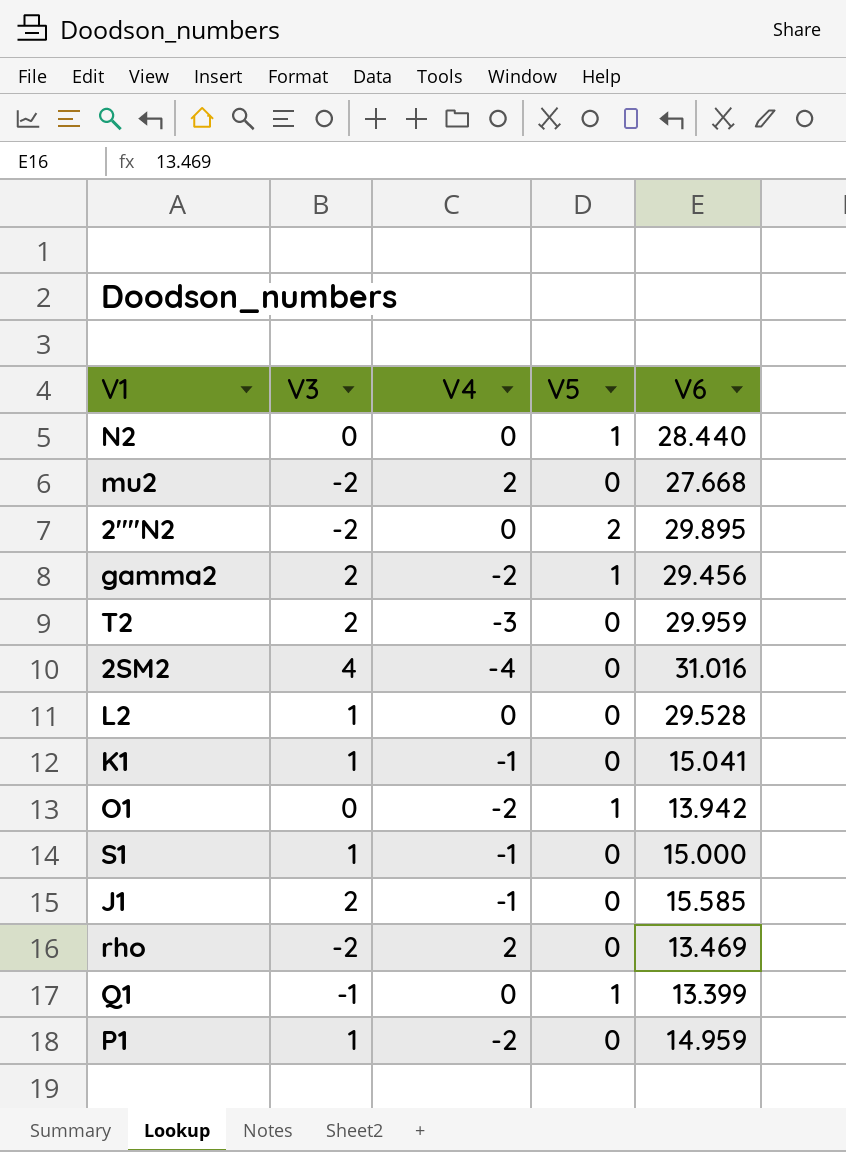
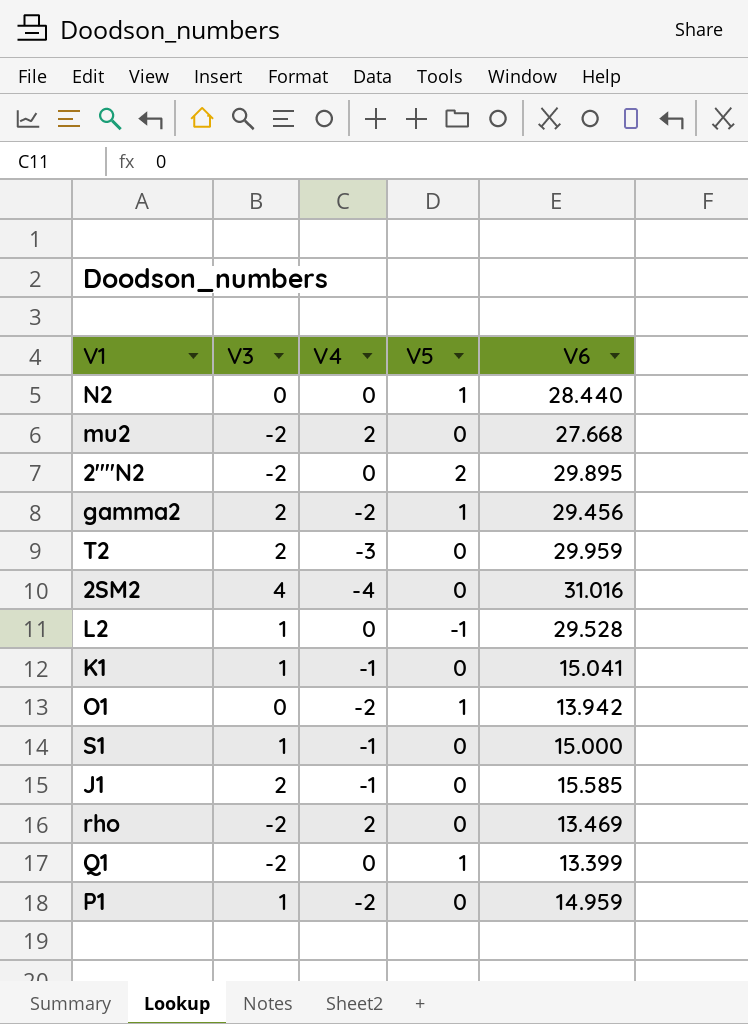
L2 | V5: 0 -> -1
Q1 | V3: -1 -> -2

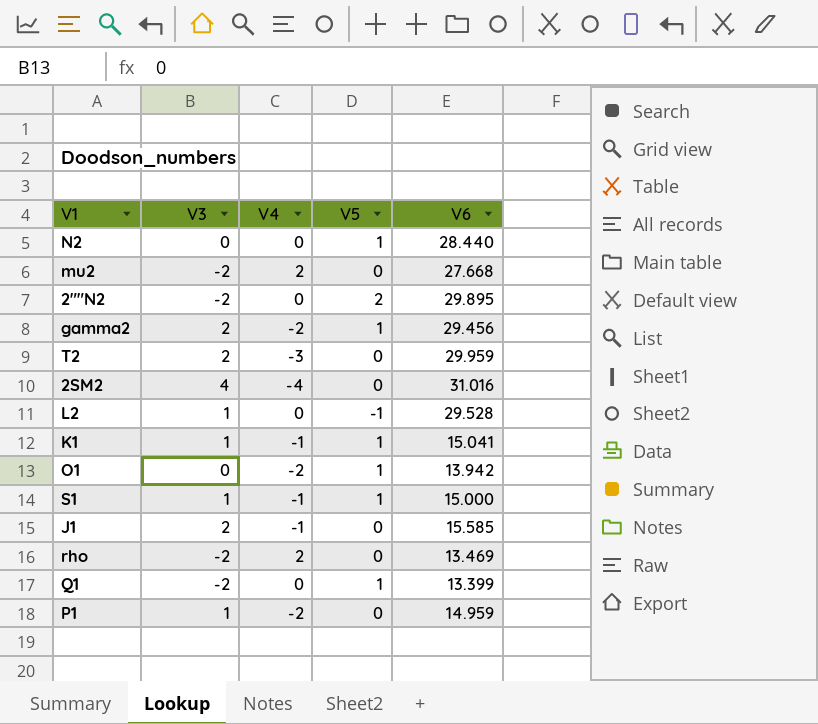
K1 | V5: 0 -> 1
S1 | V5: 0 -> 1

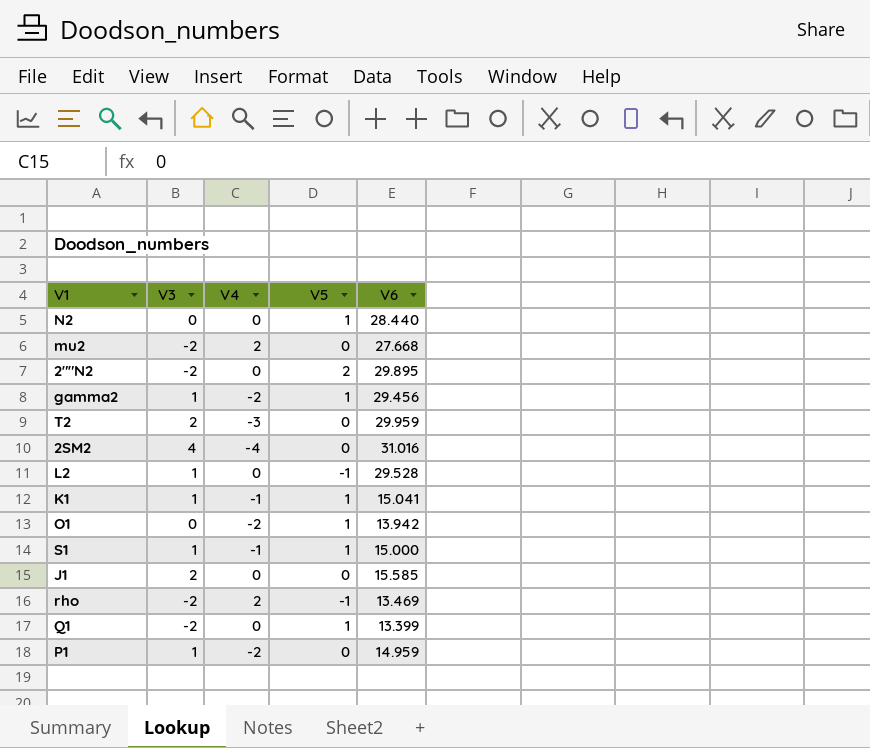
gamma2 | V3: 2 -> 1
J1 | V4: -1 -> 0
rho | V5: 0 -> -1

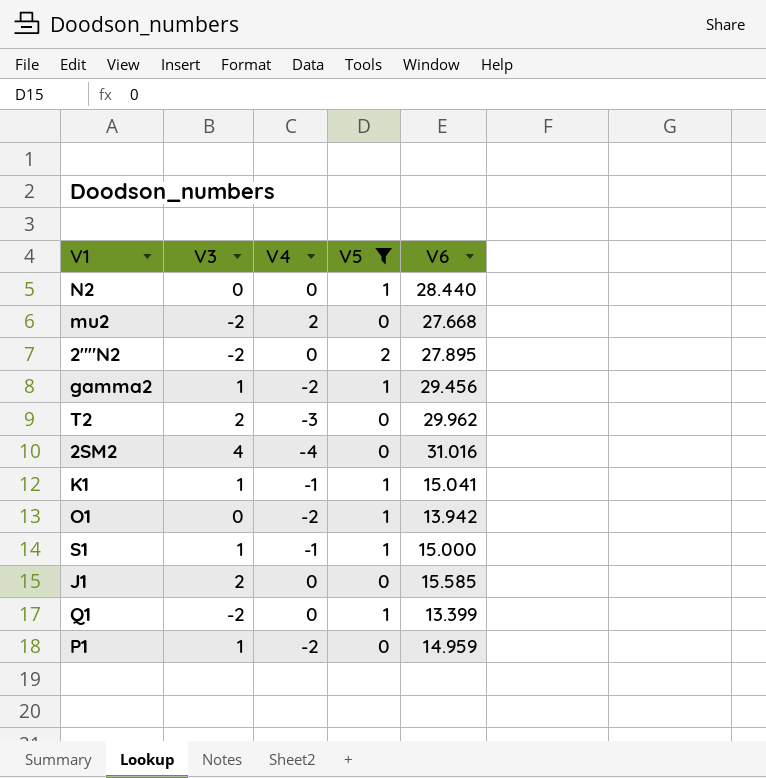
filter: none -> V5 != -1
2""N2 | V6: 29.895 -> 27.895
T2 | V6: 29.959 -> 29.962

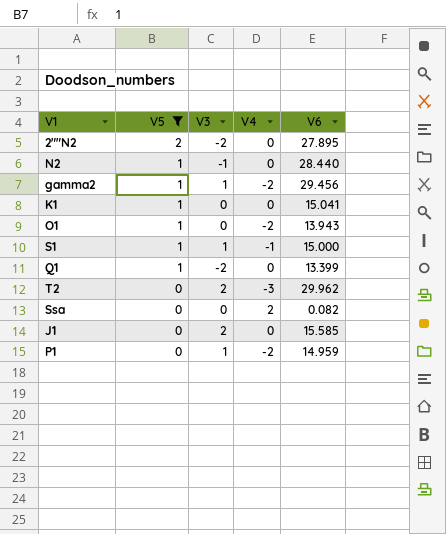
row order: none -> V5 descending
column V5 | position: 4 -> 2
row mu2: -2 | 2 | 0 | 27.668 -> none
row 2SM2: 4 | -4 | 0 | 31.016 -> none
N2 | V3: 0 -> -1
K1 | V3: 1 -> 0
K1 | V4: -1 -> 0
O1 | V6: 13.942 -> 13.943
row Ssa: none -> 0 | 0 | 2 | 0.082

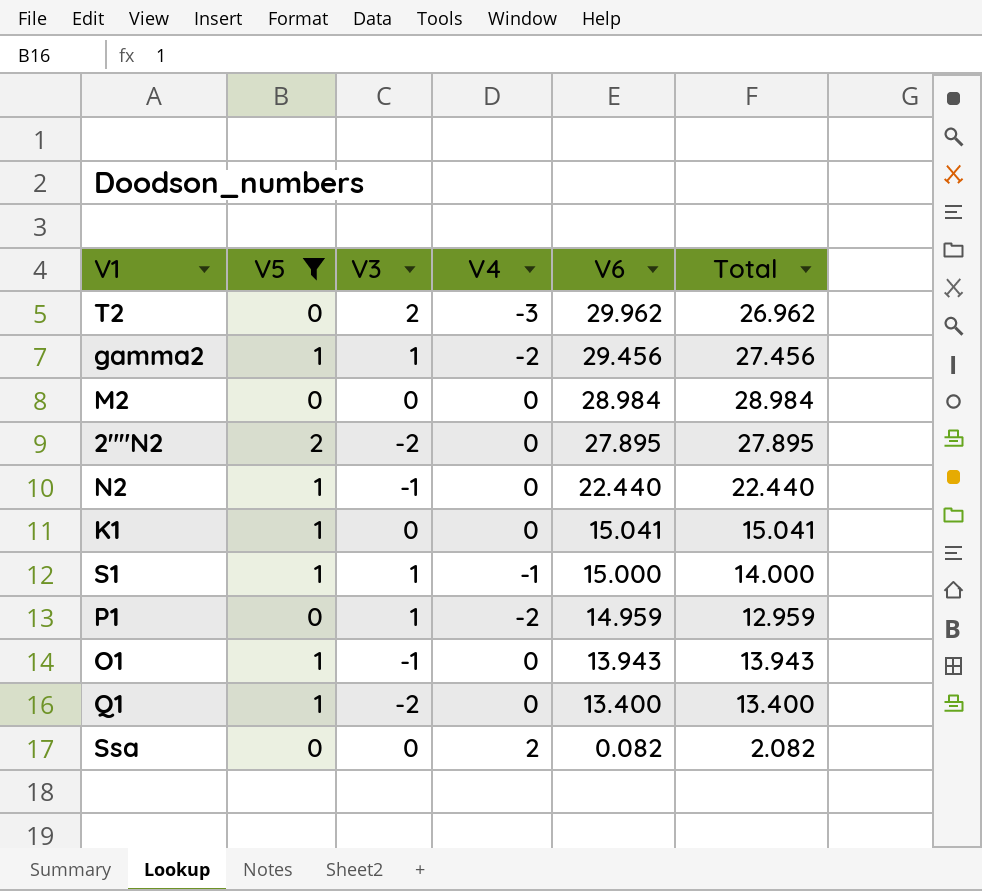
row order: V5 descending -> V6 descending
column Total | formula: none -> [V4] + [V6]
row J1: 0 | 2 | 0 | 15.585 -> none
row M2: none -> 0 | 0 | 0 | 28.984 | 28.984
N2 | V6: 28.440 -> 22.440
O1 | V3: 0 -> -1
O1 | V4: -2 -> 0
Q1 | V6: 13.399 -> 13.400

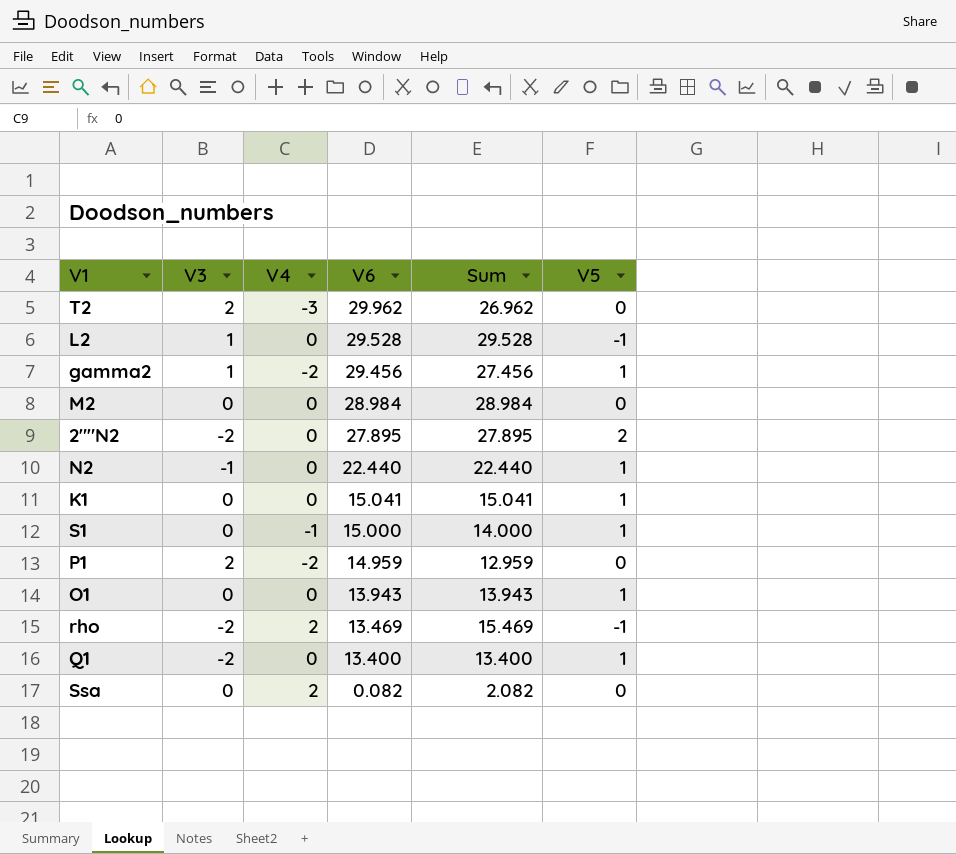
filter: V5 != -1 -> none
column name: Total -> Sum
column V5 | position: 2 -> 6
S1 | V3: 1 -> 0
P1 | V3: 1 -> 2
O1 | V3: -1 -> 0

